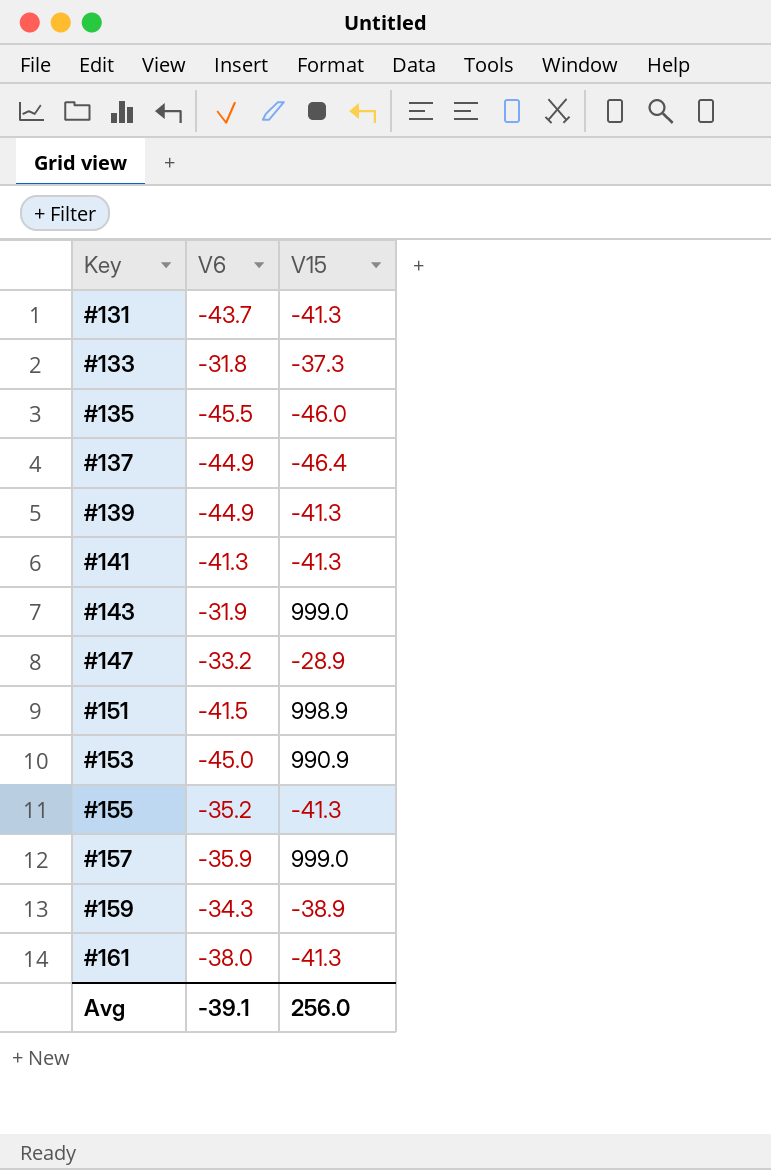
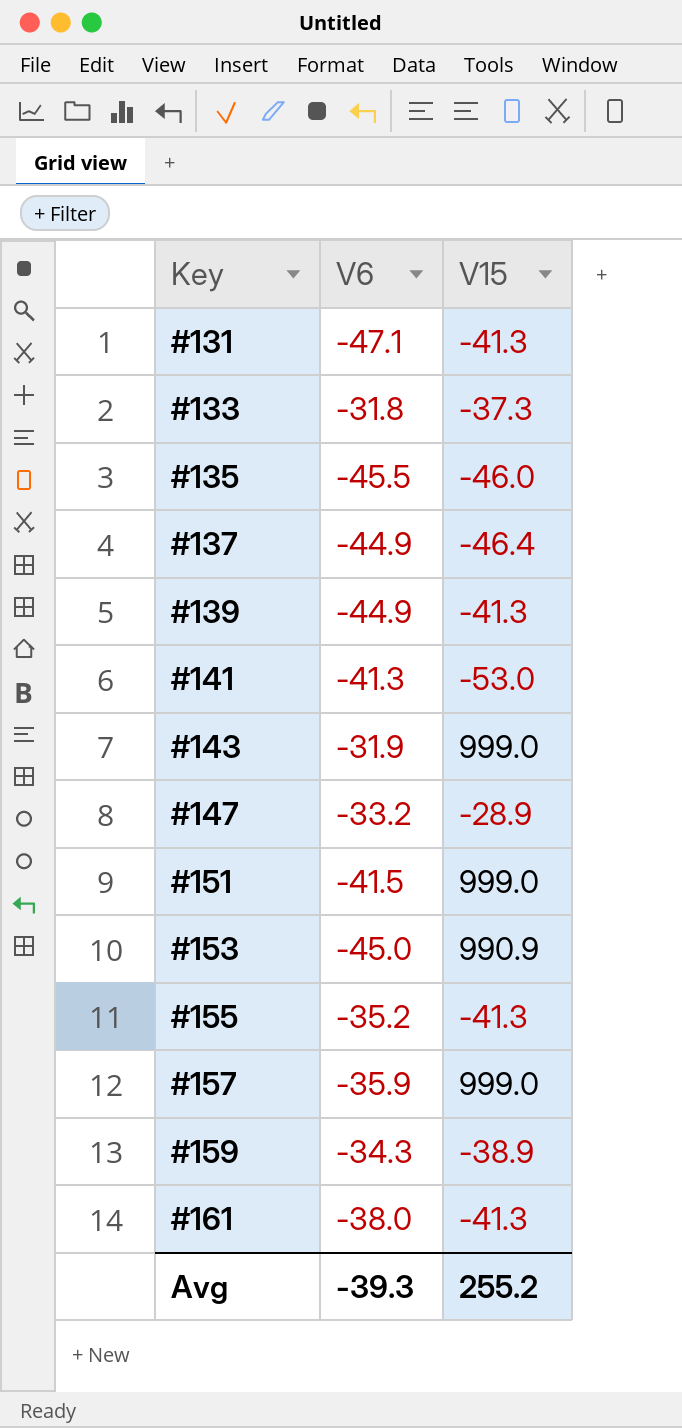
#131 | V6: -43.7 -> -47.1
#141 | V15: -41.3 -> -53.0
#151 | V15: 998.9 -> 999.0
Avg | V6: -39.1 -> -39.3
Avg | V15: 256.0 -> 255.2

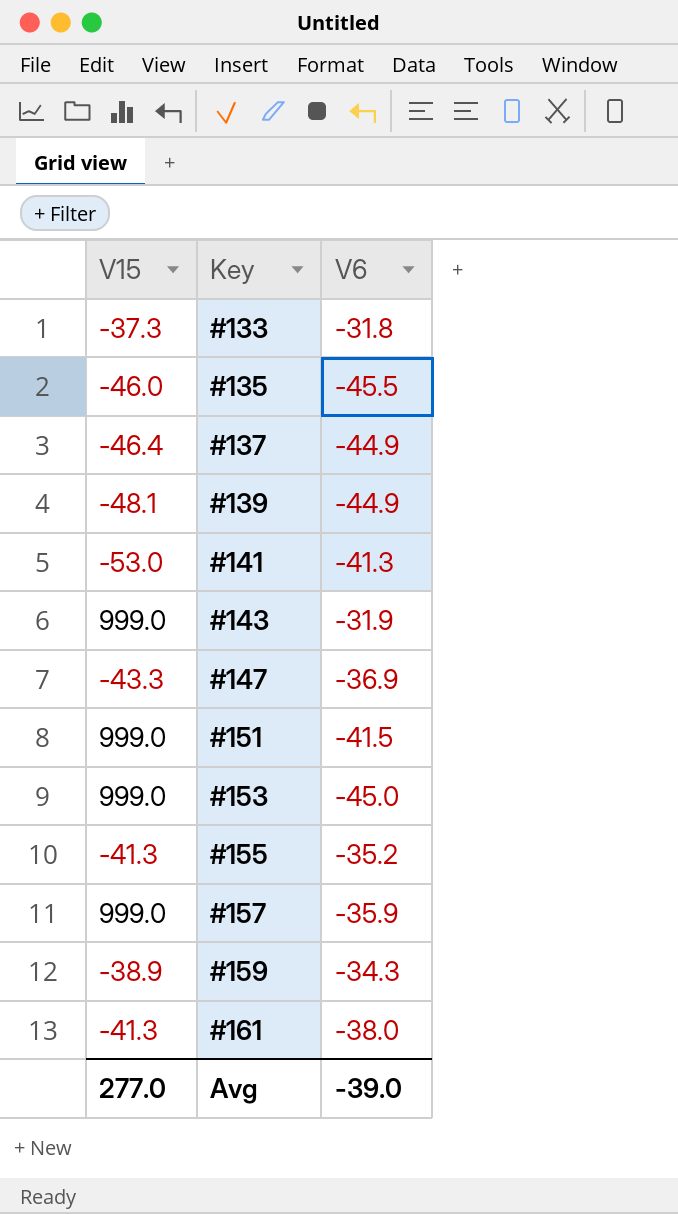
column V15 | position: 3 -> 1
row #131: -47.1 | -41.3 -> none
#139 | V15: -41.3 -> -48.1
#147 | V15: -28.9 -> -43.3
#147 | V6: -33.2 -> -36.9
#153 | V15: 990.9 -> 999.0
Avg | V15: 255.2 -> 277.0
Avg | V6: -39.3 -> -39.0

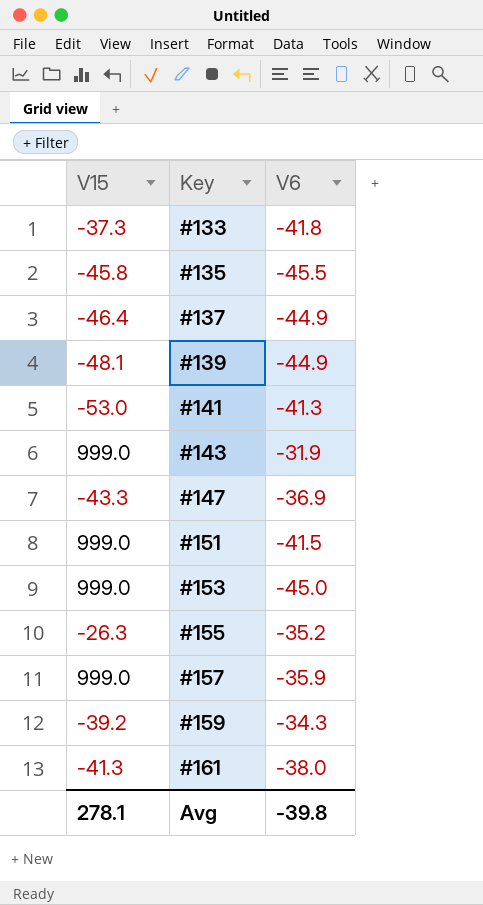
#133 | V6: -31.8 -> -41.8
#135 | V15: -46.0 -> -45.8
#155 | V15: -41.3 -> -26.3
#159 | V15: -38.9 -> -39.2
Avg | V15: 277.0 -> 278.1
Avg | V6: -39.0 -> -39.8

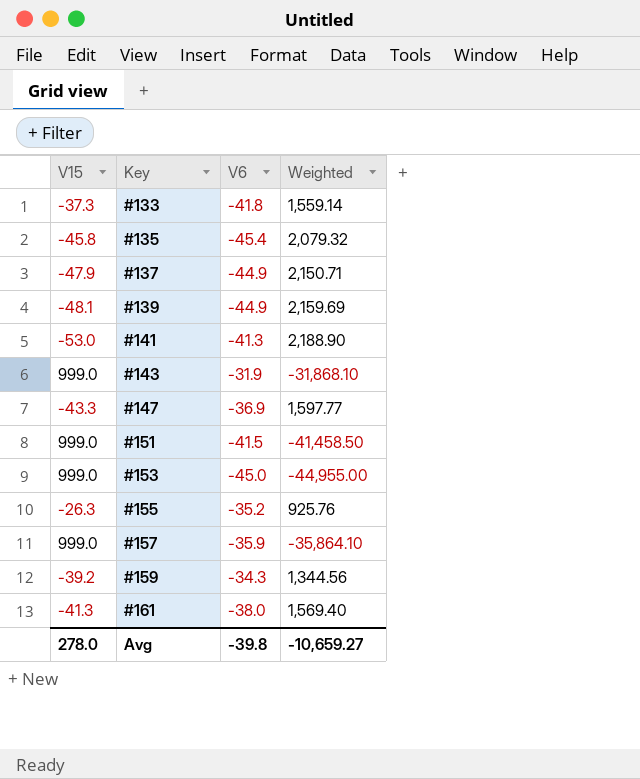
column Weighted | formula: none -> [V15] * [V6]
#135 | V6: -45.5 -> -45.4
#137 | V15: -46.4 -> -47.9
Avg | V15: 278.1 -> 278.0

